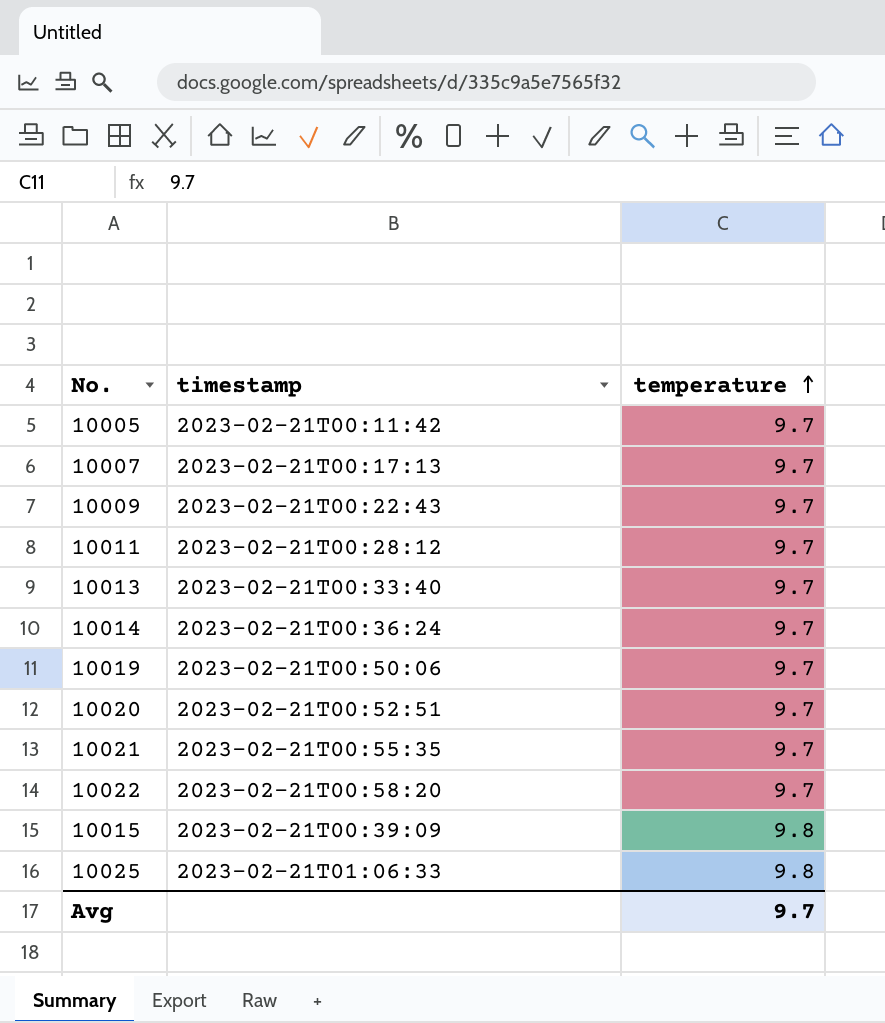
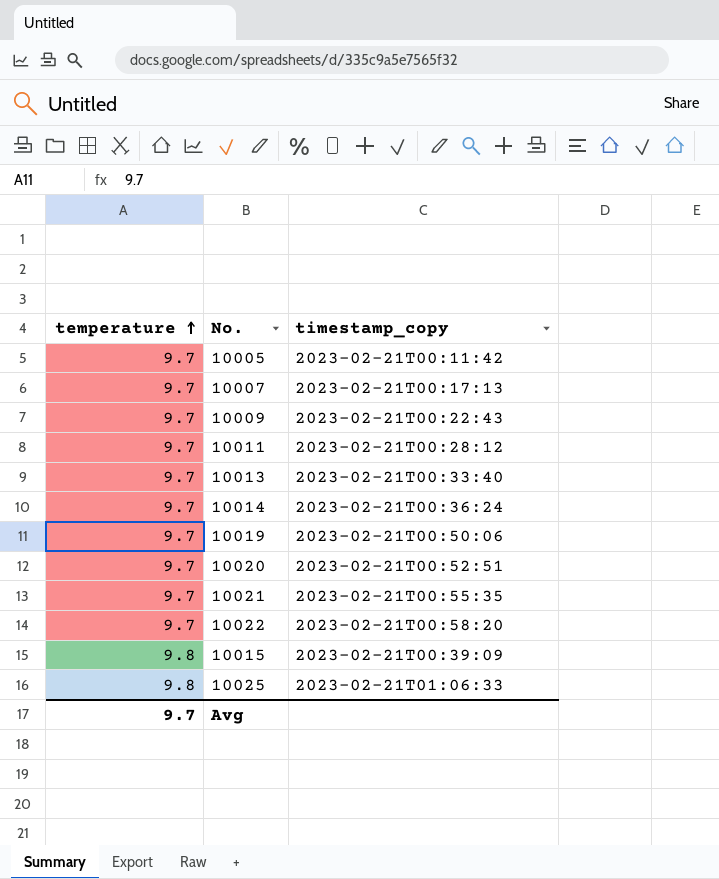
column temperature | position: 3 -> 1
column name: timestamp -> timestamp_copy

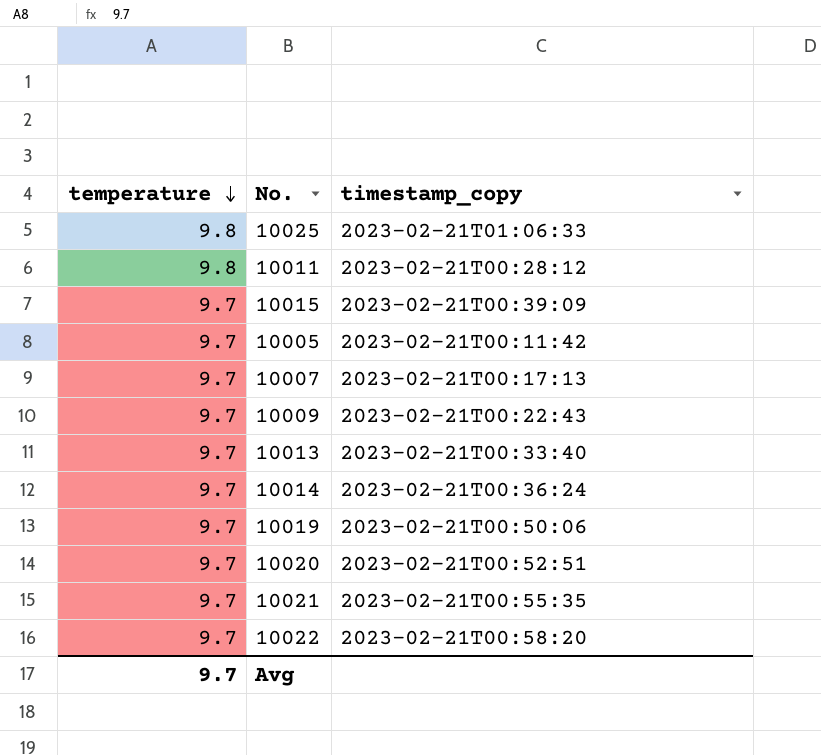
row order: temperature ascending -> temperature descending
10011 | temperature: 9.7 -> 9.8
10015 | temperature: 9.8 -> 9.7

